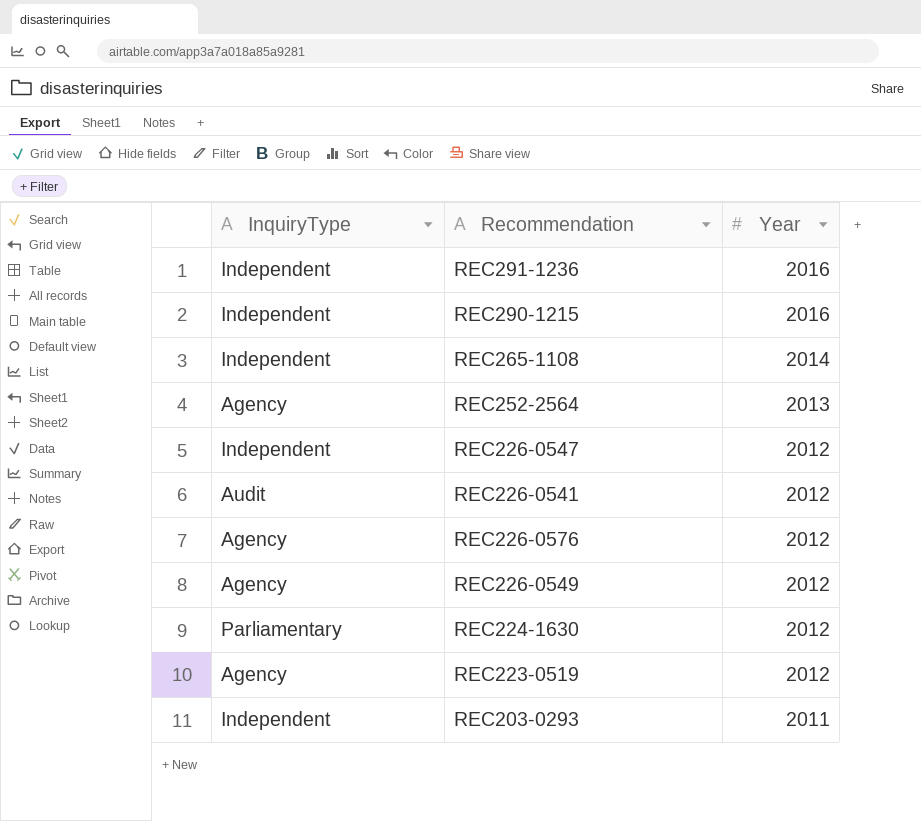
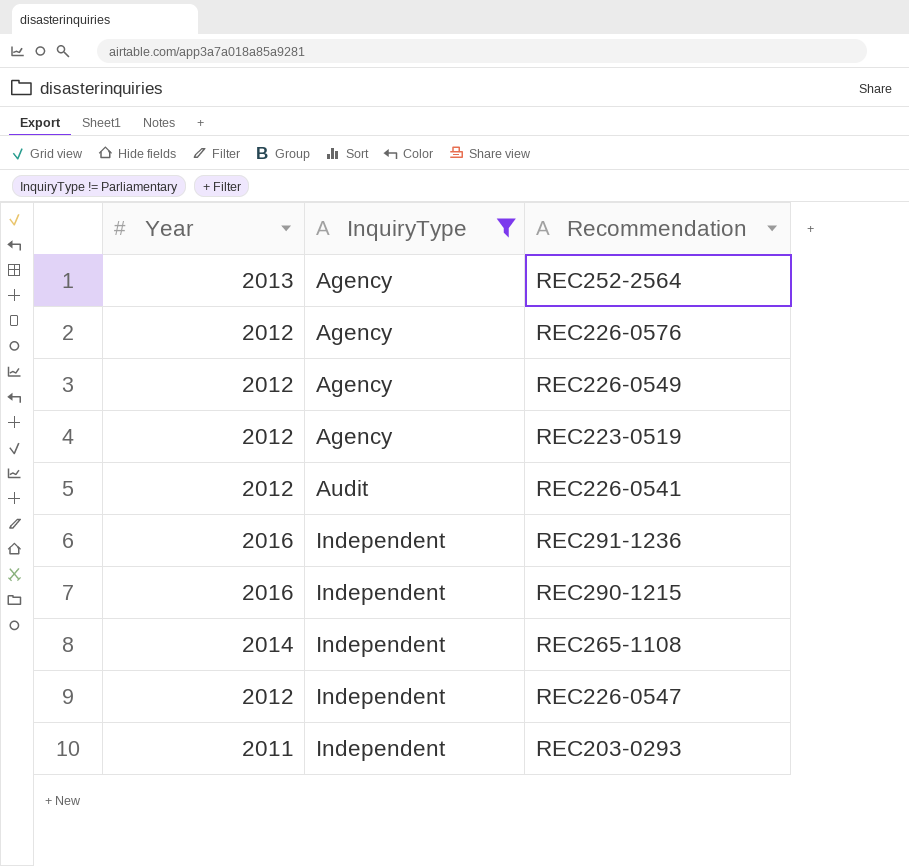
filter: none -> InquiryType != Parliamentary
row order: Year descending -> InquiryType ascending
column Year | position: 3 -> 1

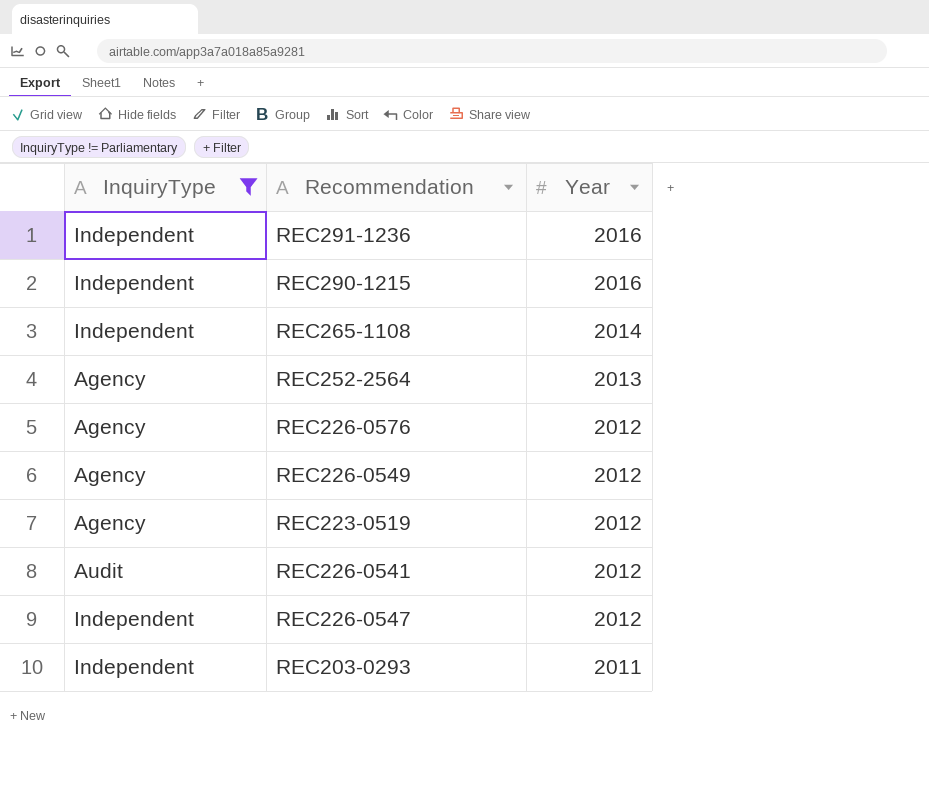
row order: InquiryType ascending -> Year descending
column Year | position: 1 -> 3

